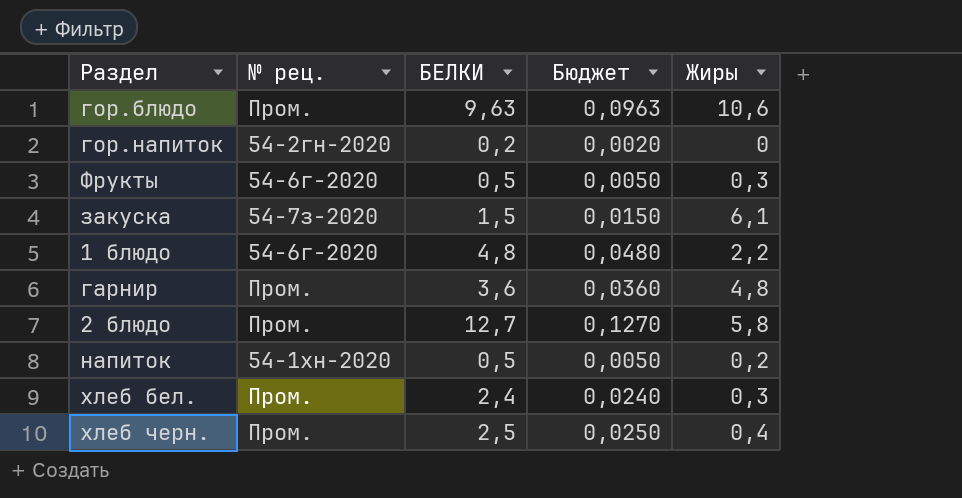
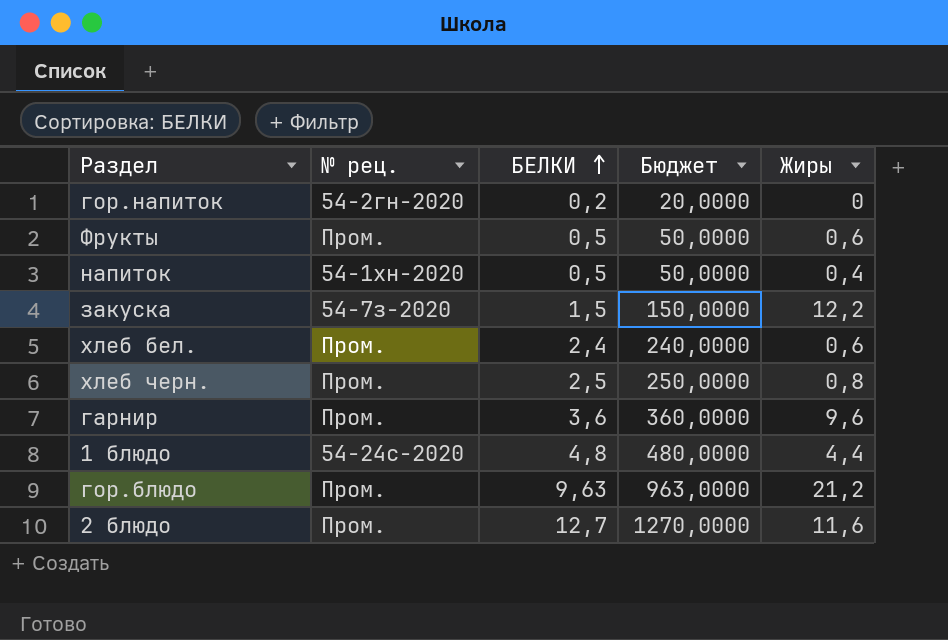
row order: none -> БЕЛКИ ascending
column Бюджет | formula: [БЕЛКИ] * 0,01 -> [БЕЛКИ] * 100
Фрукты | № рец.: 54-6г-2020 -> Пром.
Фрукты | Жиры: 0,3 -> 0,6
напиток | Жиры: 0,2 -> 0,4
закуска | Жиры: 6,1 -> 12,2
хлеб бел. | Жиры: 0,3 -> 0,6
хлеб черн. | Жиры: 0,4 -> 0,8
гарнир | Жиры: 4,8 -> 9,6
1 блюдо | № рец.: 54-6г-2020 -> 54-24с-2020
1 блюдо | Жиры: 2,2 -> 4,4
гор.блюдо | Жиры: 10,6 -> 21,2
2 блюдо | Жиры: 5,8 -> 11,6

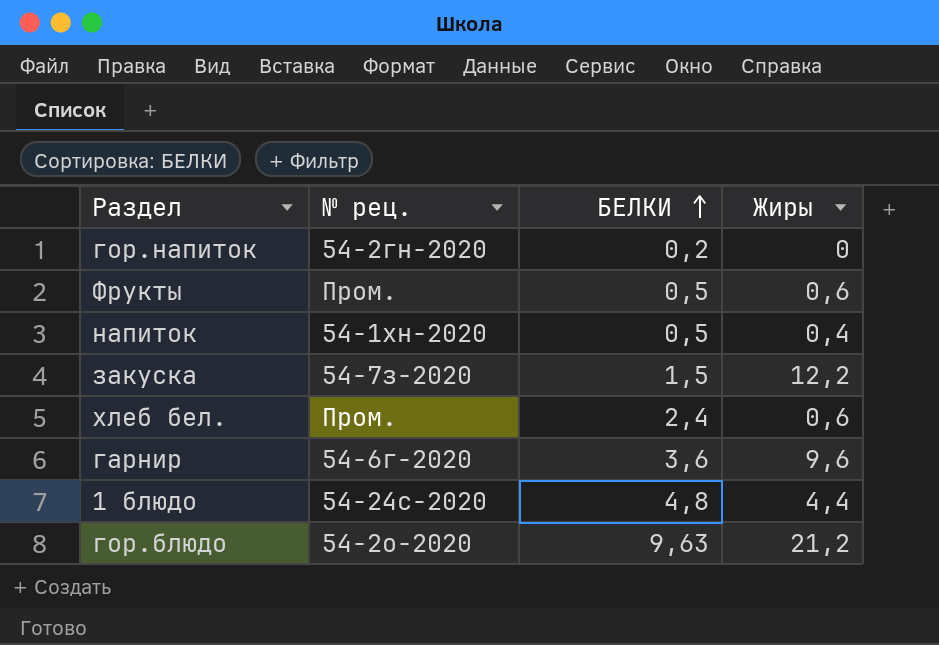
column Бюджет | formula: [БЕЛКИ] * 100 -> none
row хлеб черн.: Пром. | 2,5 | 250,0000 | 0,8 -> none
row 2 блюдо: Пром. | 12,7 | 1270,0000 | 11,6 -> none
гарнир | № рец.: Пром. -> 54-6г-2020
гор.блюдо | № рец.: Пром. -> 54-2о-2020

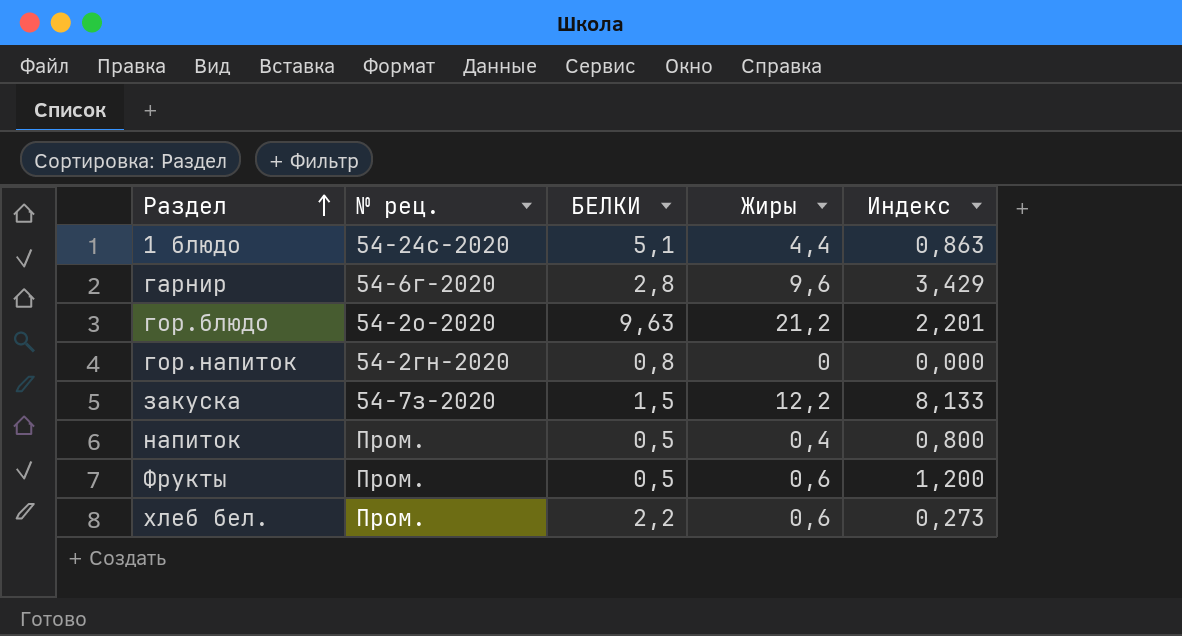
row order: БЕЛКИ ascending -> Раздел ascending
column Индекс | formula: none -> [Жиры] / [БЕЛКИ]
1 блюдо | БЕЛКИ: 4,8 -> 5,1
гарнир | БЕЛКИ: 3,6 -> 2,8
гор.напиток | БЕЛКИ: 0,2 -> 0,8
напиток | № рец.: 54-1хн-2020 -> Пром.
хлеб бел. | БЕЛКИ: 2,4 -> 2,2

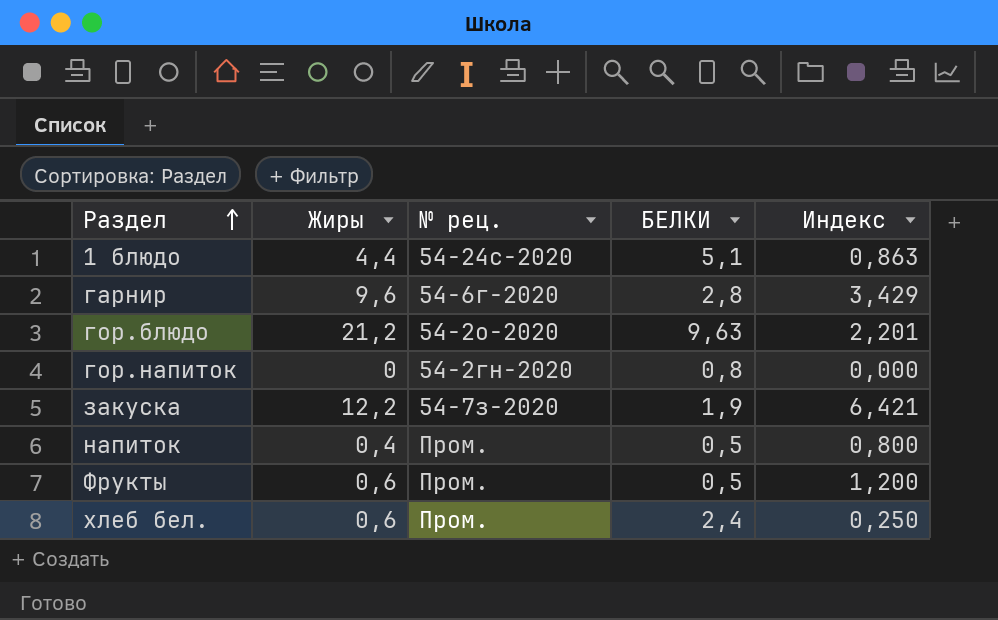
column Жиры | position: 4 -> 2
закуска | БЕЛКИ: 1,5 -> 1,9
закуска | Индекс: 8,133 -> 6,421
хлеб бел. | БЕЛКИ: 2,2 -> 2,4
хлеб бел. | Индекс: 0,273 -> 0,250

